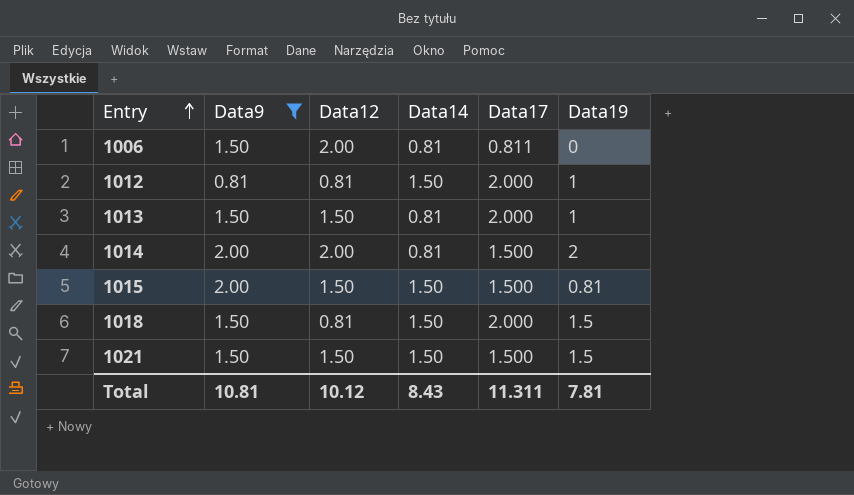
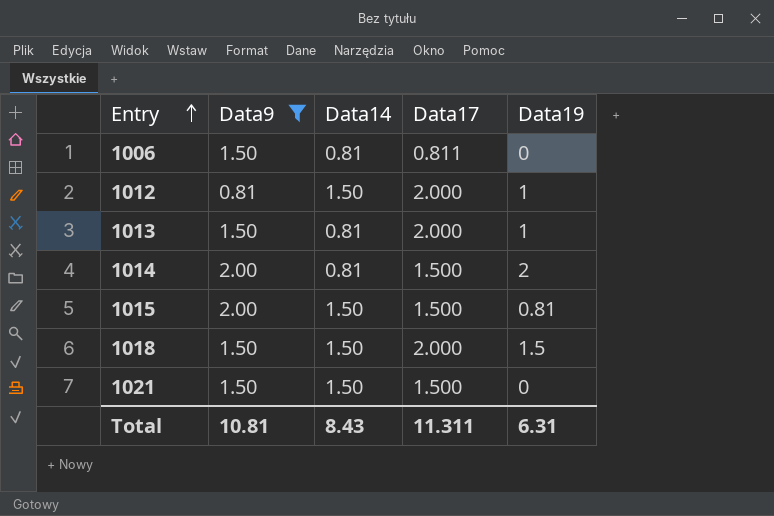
column Data12 | position: 3 -> none
1021 | Data19: 1.5 -> 0
Total | Data19: 7.81 -> 6.31

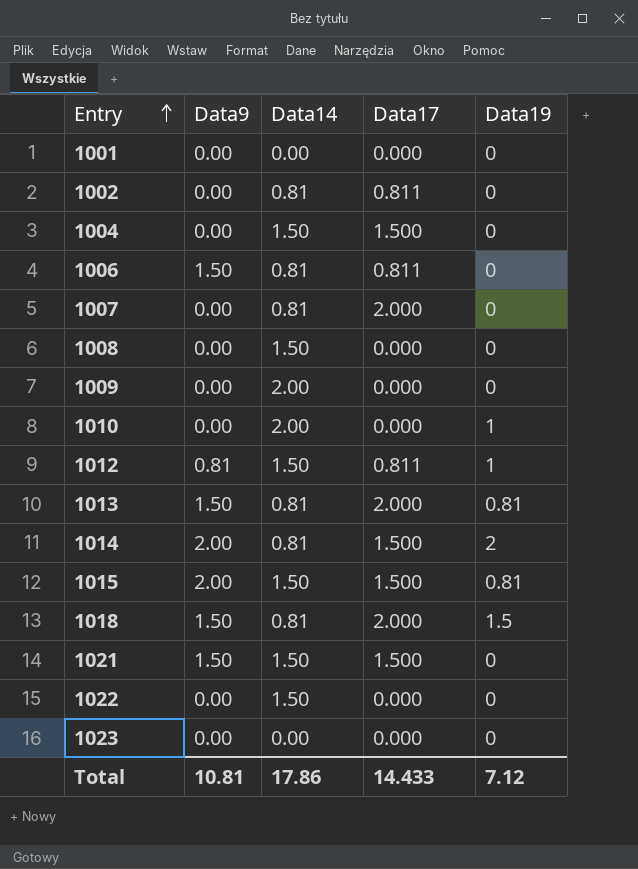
filter: Data9 != 0.00 -> none
1012 | Data17: 2.000 -> 0.811
1013 | Data19: 1 -> 0.81
1018 | Data14: 1.50 -> 0.81
Total | Data14: 8.43 -> 17.86
Total | Data17: 11.311 -> 14.433
Total | Data19: 6.31 -> 7.12

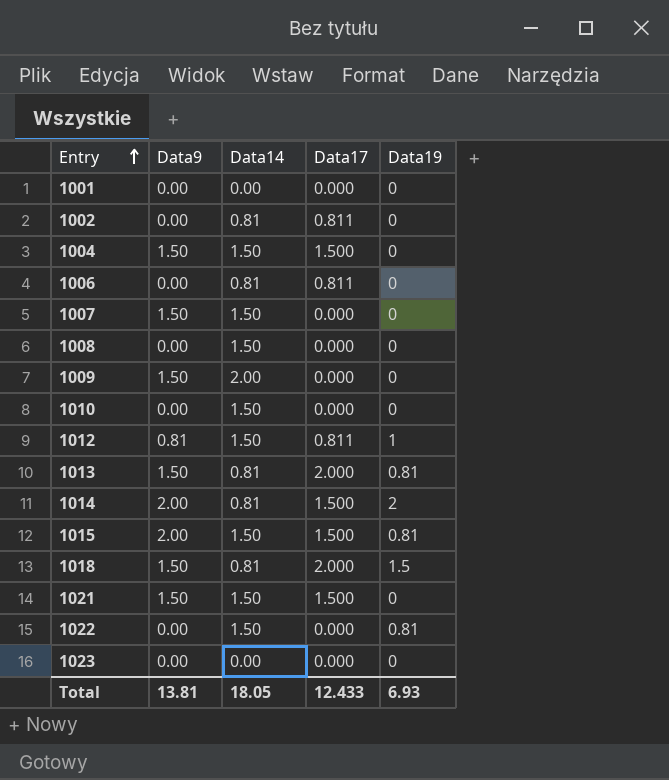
1004 | Data9: 0.00 -> 1.50
1006 | Data9: 1.50 -> 0.00
1007 | Data9: 0.00 -> 1.50
1007 | Data14: 0.81 -> 1.50
1007 | Data17: 2.000 -> 0.000
1009 | Data9: 0.00 -> 1.50
1010 | Data14: 2.00 -> 1.50
1010 | Data19: 1 -> 0
1022 | Data19: 0 -> 0.81
Total | Data9: 10.81 -> 13.81
Total | Data14: 17.86 -> 18.05
Total | Data17: 14.433 -> 12.433
Total | Data19: 7.12 -> 6.93

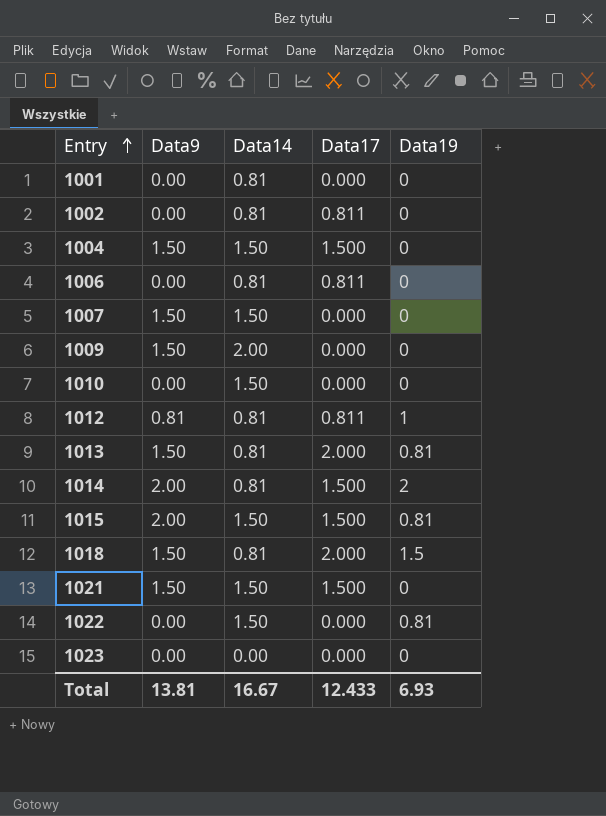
row 1008: 0.00 | 1.50 | 0.000 | 0 -> none
1001 | Data14: 0.00 -> 0.81
1012 | Data14: 1.50 -> 0.81
Total | Data14: 18.05 -> 16.67

